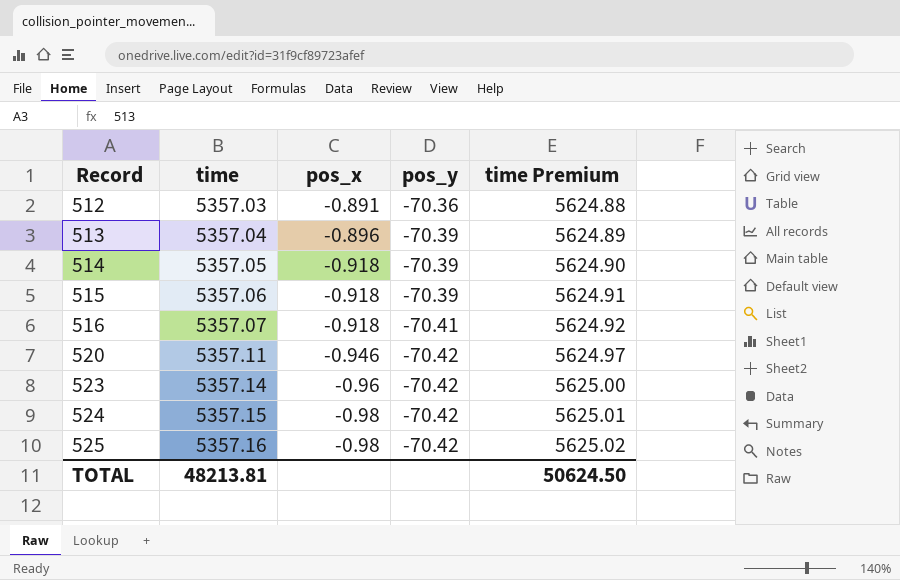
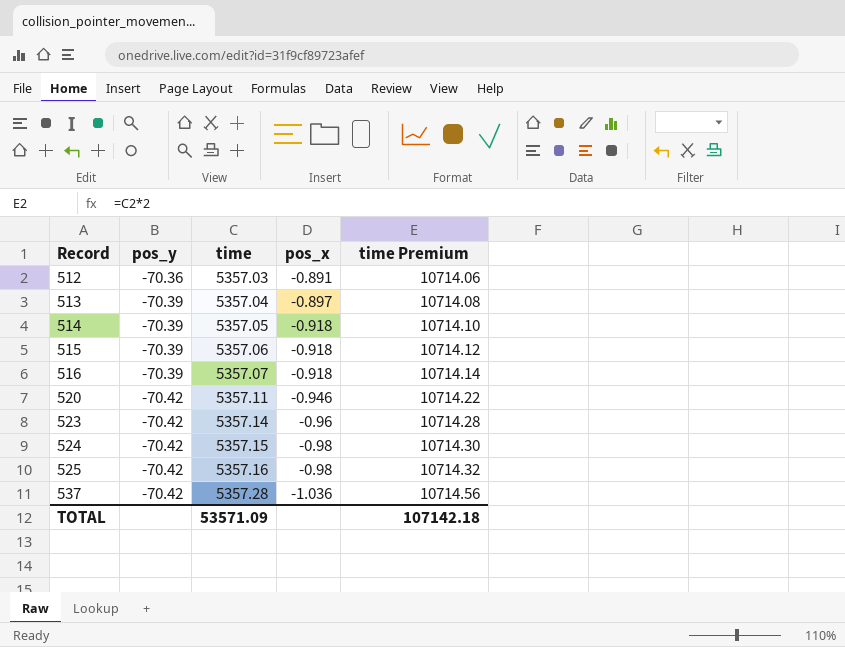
column pos_y | position: 4 -> 2
column time Premium | formula: [time] * 1.05 -> [time] * 2
513 | pos_x: -0.896 -> -0.897
516 | pos_y: -70.41 -> -70.39
row 537: none -> -70.42 | 5357.28 | -1.036 | 10714.56
TOTAL | time: 48213.81 -> 53571.09
TOTAL | time Premium: 50624.50 -> 107142.18

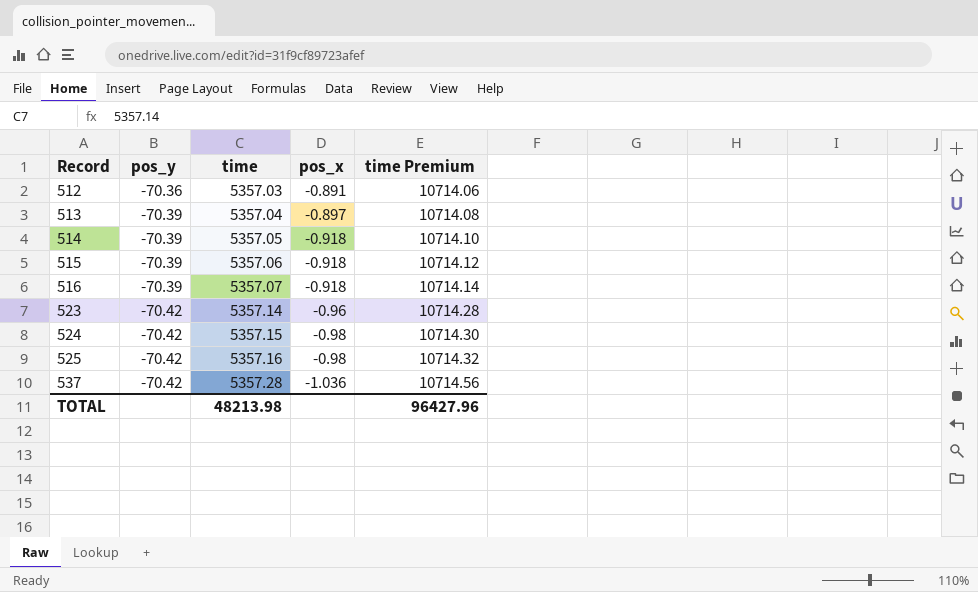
row 520: -70.42 | 5357.11 | -0.946 | 10714.22 -> none
TOTAL | time: 53571.09 -> 48213.98
TOTAL | time Premium: 107142.18 -> 96427.96

